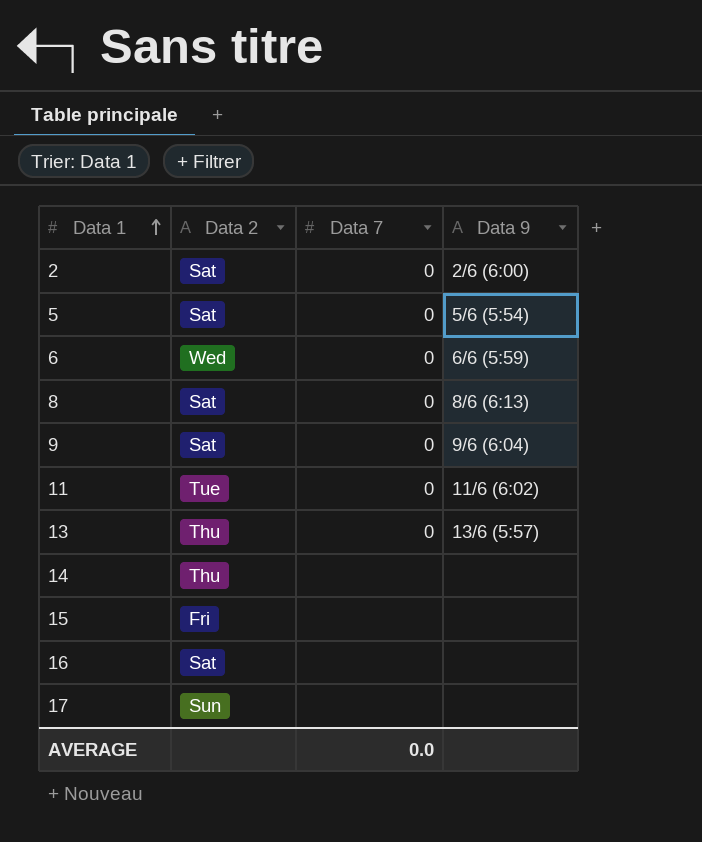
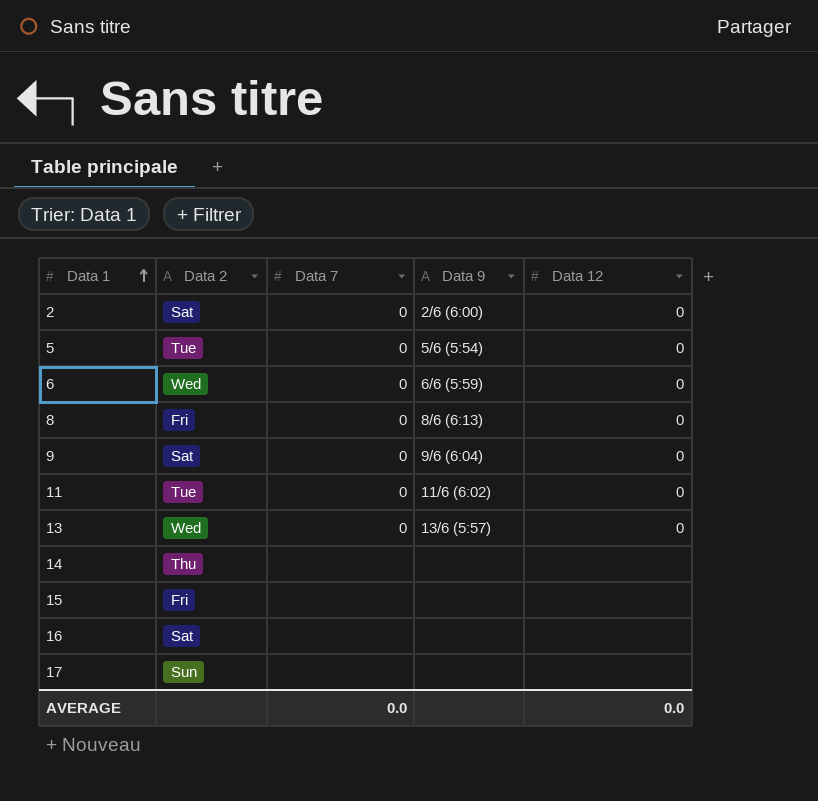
column Data 12 | position: none -> 5
5 | Data 2: Sat -> Tue
8 | Data 2: Sat -> Fri
13 | Data 2: Thu -> Wed

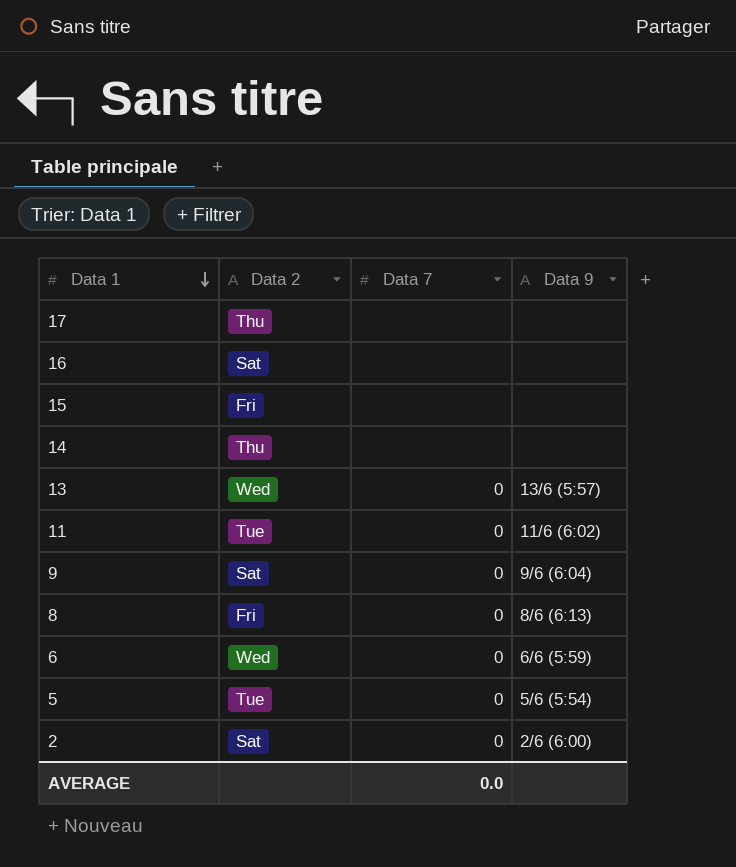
row order: Data 1 ascending -> Data 1 descending
column Data 12 | position: 5 -> none
17 | Data 2: Sun -> Thu

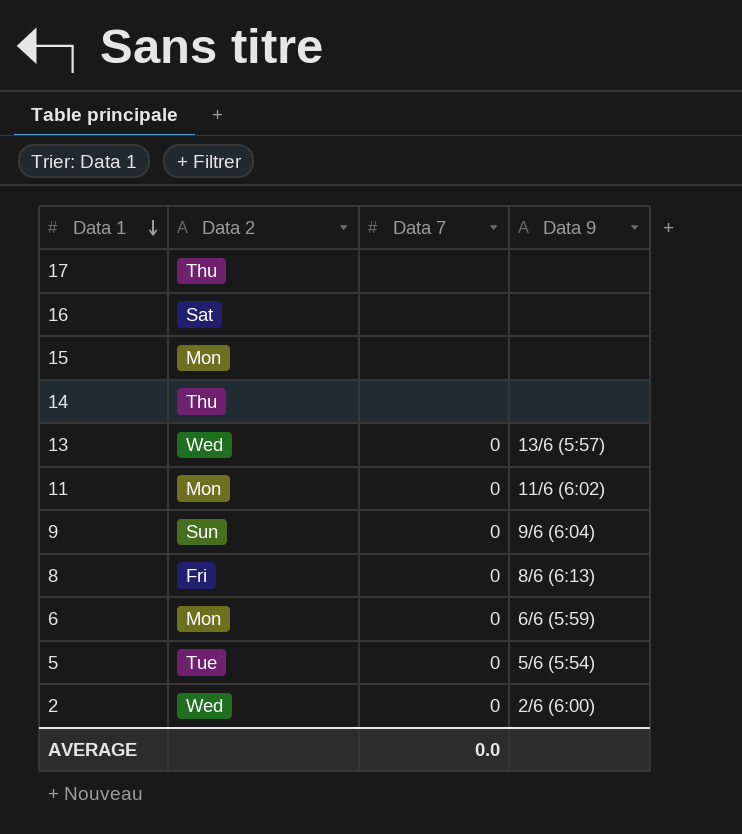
15 | Data 2: Fri -> Mon
11 | Data 2: Tue -> Mon
9 | Data 2: Sat -> Sun
6 | Data 2: Wed -> Mon
2 | Data 2: Sat -> Wed

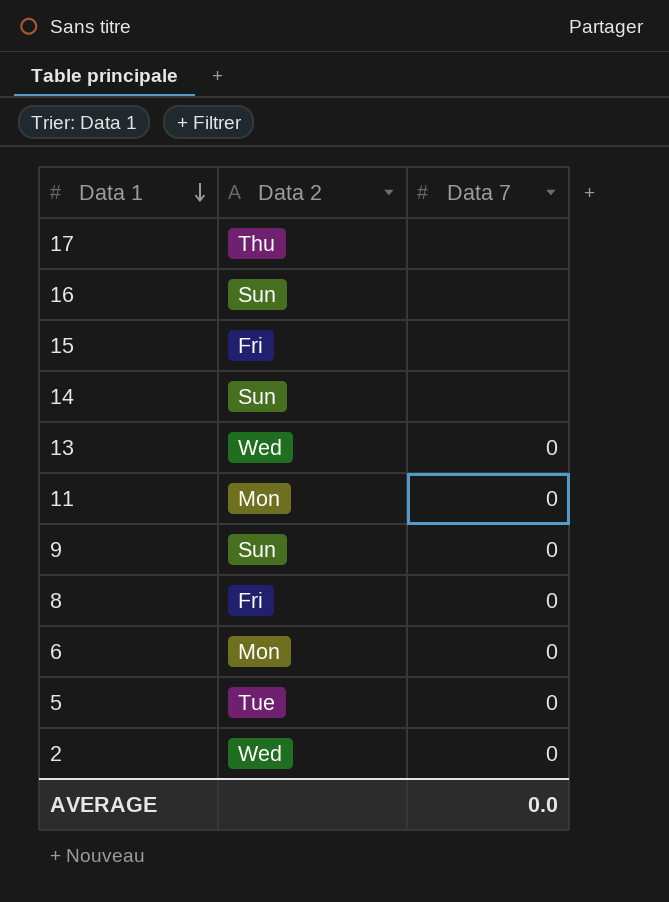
column Data 9 | position: 4 -> none
16 | Data 2: Sat -> Sun
15 | Data 2: Mon -> Fri
14 | Data 2: Thu -> Sun

